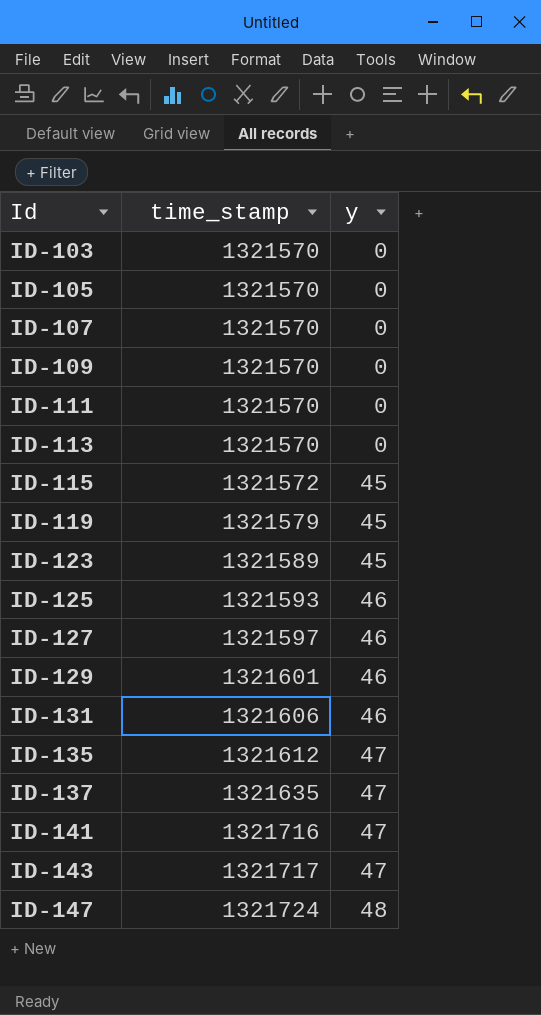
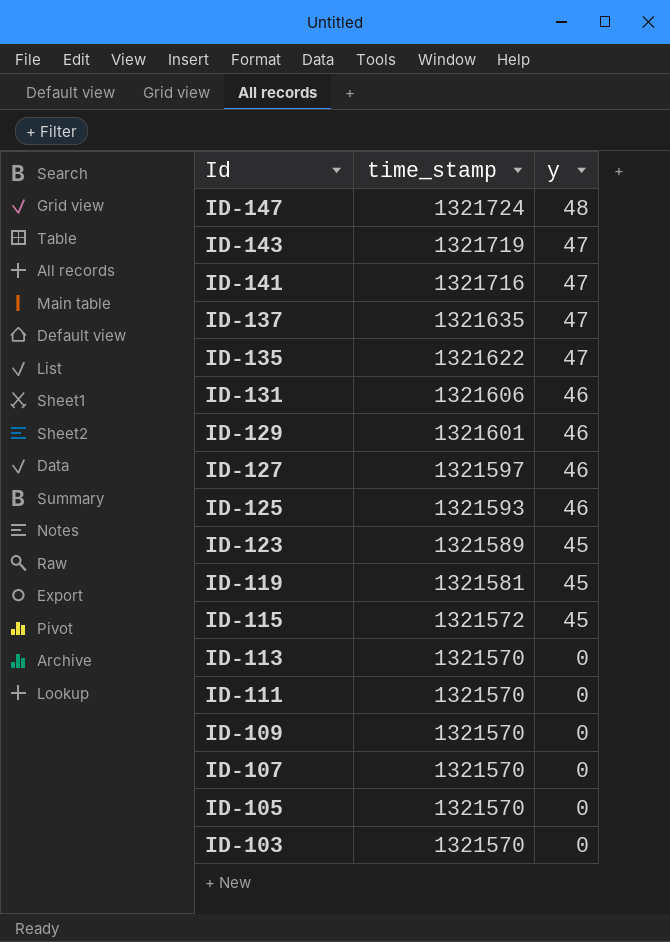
row order: Id ascending -> Id descending
ID-143 | time_stamp: 1321717 -> 1321719
ID-135 | time_stamp: 1321612 -> 1321622
ID-119 | time_stamp: 1321579 -> 1321581

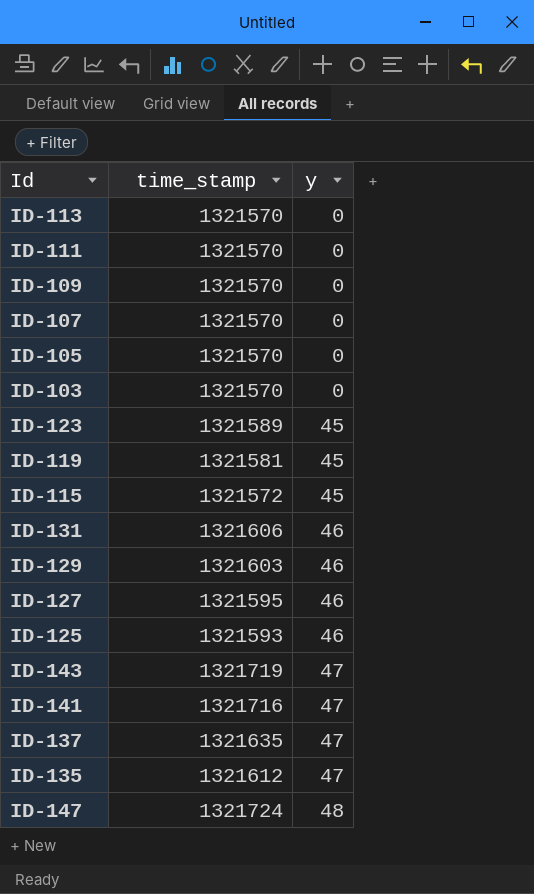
row order: Id descending -> y ascending
ID-129 | time_stamp: 1321601 -> 1321603
ID-127 | time_stamp: 1321597 -> 1321595
ID-135 | time_stamp: 1321622 -> 1321612

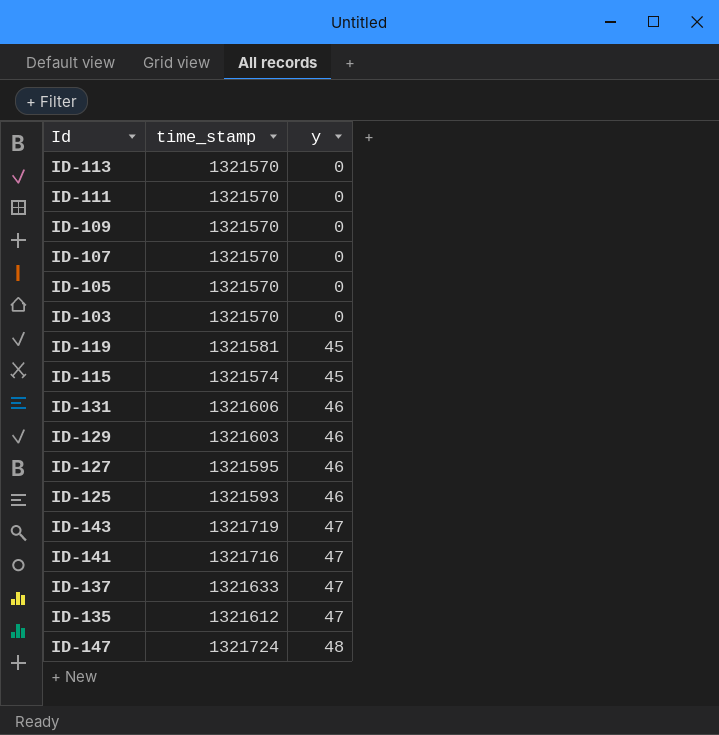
row ID-123: 1321589 | 45 -> none
ID-115 | time_stamp: 1321572 -> 1321574
ID-137 | time_stamp: 1321635 -> 1321633

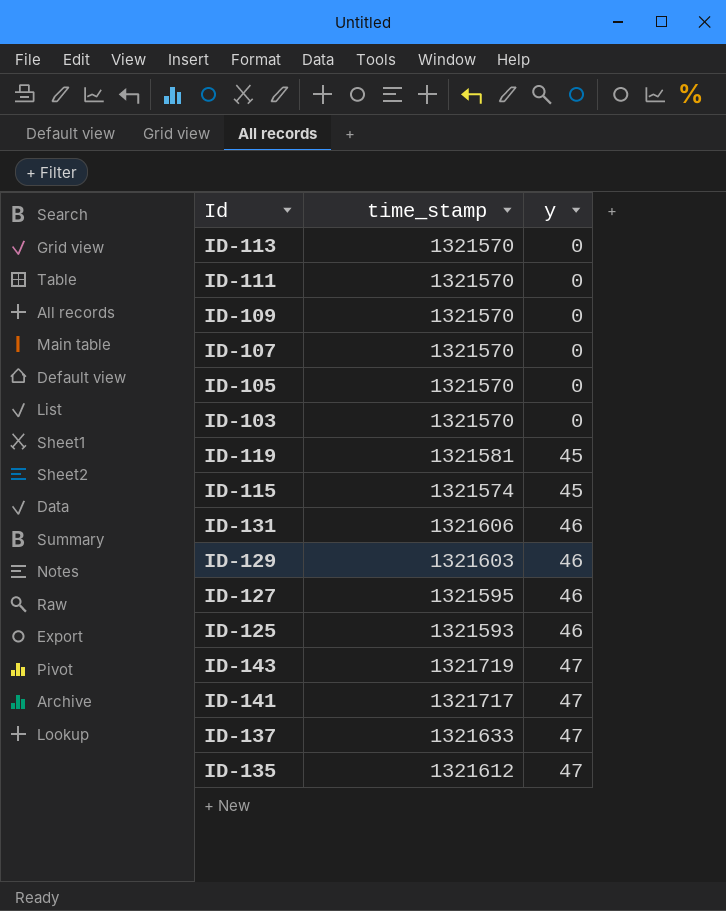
row ID-147: 1321724 | 48 -> none
ID-141 | time_stamp: 1321716 -> 1321717

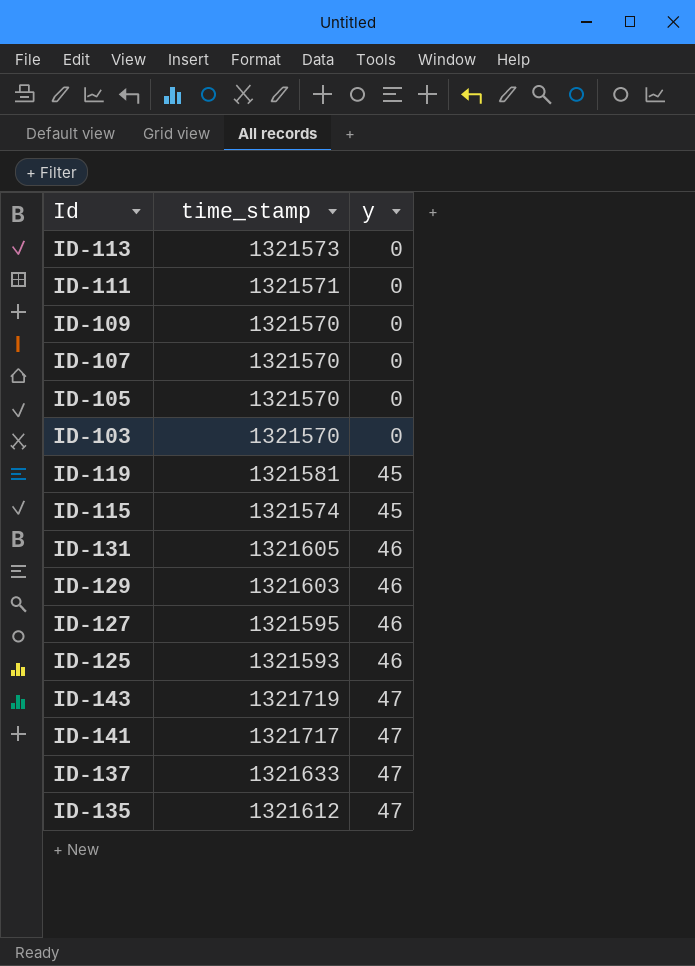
ID-113 | time_stamp: 1321570 -> 1321573
ID-111 | time_stamp: 1321570 -> 1321571
ID-131 | time_stamp: 1321606 -> 1321605

